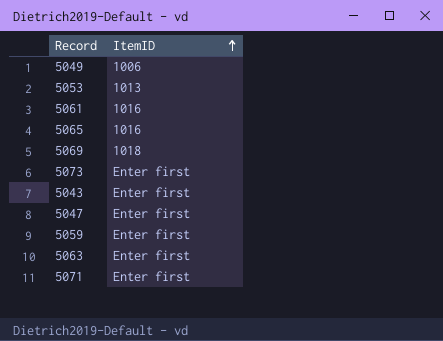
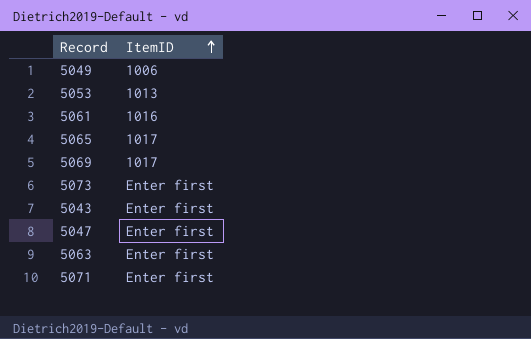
row 5059: Enter first -> none
5065 | ItemID: 1016 -> 1017
5069 | ItemID: 1018 -> 1017

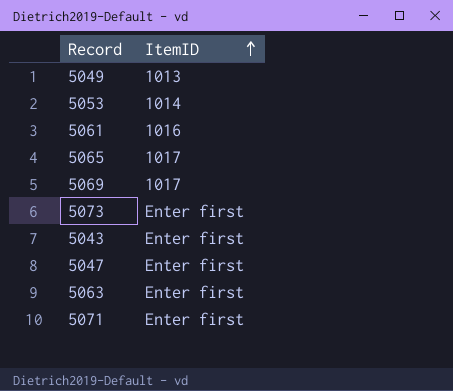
5049 | ItemID: 1006 -> 1013
5053 | ItemID: 1013 -> 1014

